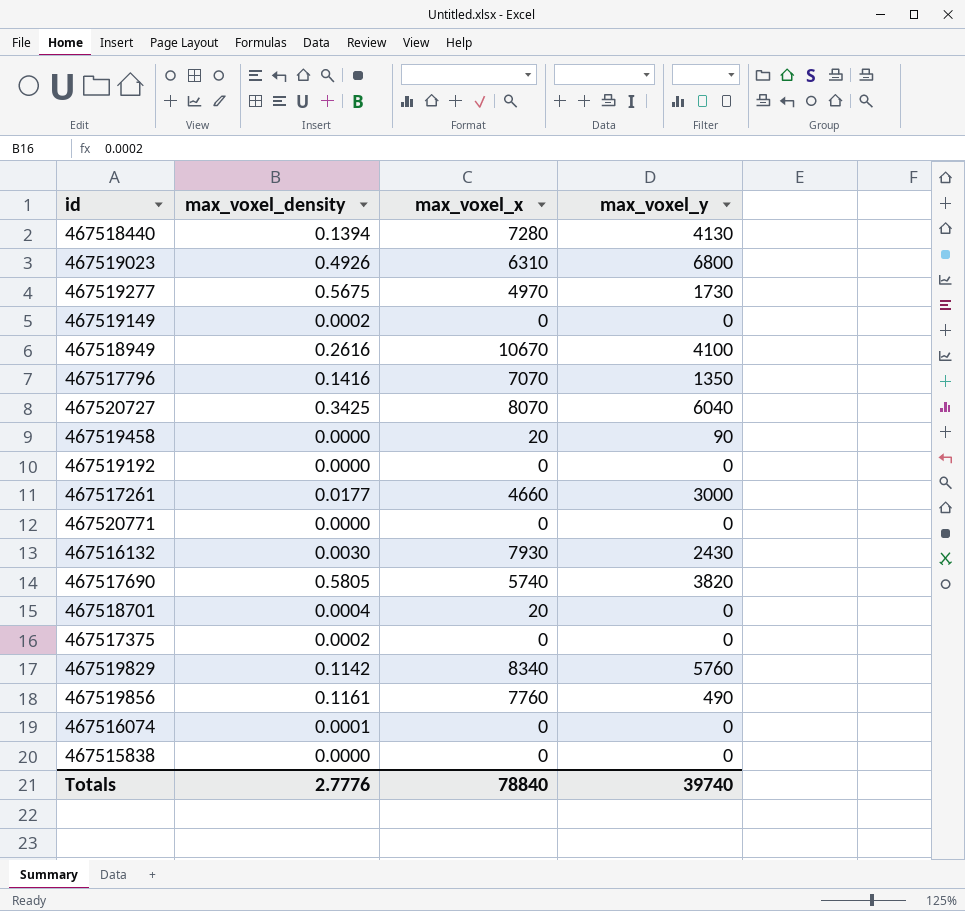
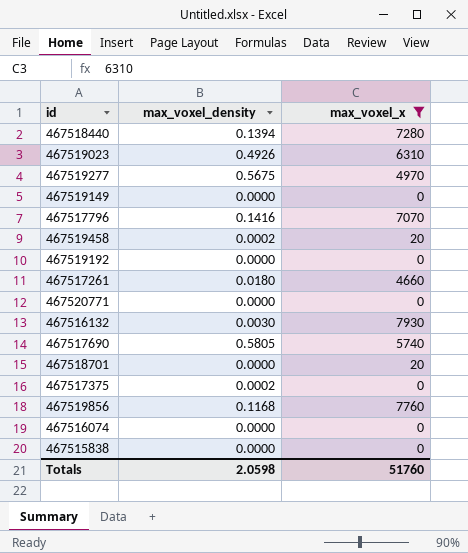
filter: none -> max_voxel_x <= 7930
column max_voxel_y | position: 4 -> none
467519149 | max_voxel_density: 0.0002 -> 0.0000
467519458 | max_voxel_density: 0.0000 -> 0.0002
467517261 | max_voxel_density: 0.0177 -> 0.0180
467518701 | max_voxel_density: 0.0004 -> 0.0000
467519856 | max_voxel_density: 0.1161 -> 0.1168
467516074 | max_voxel_density: 0.0001 -> 0.0000
Totals | max_voxel_density: 2.7776 -> 2.0598
Totals | max_voxel_x: 78840 -> 51760

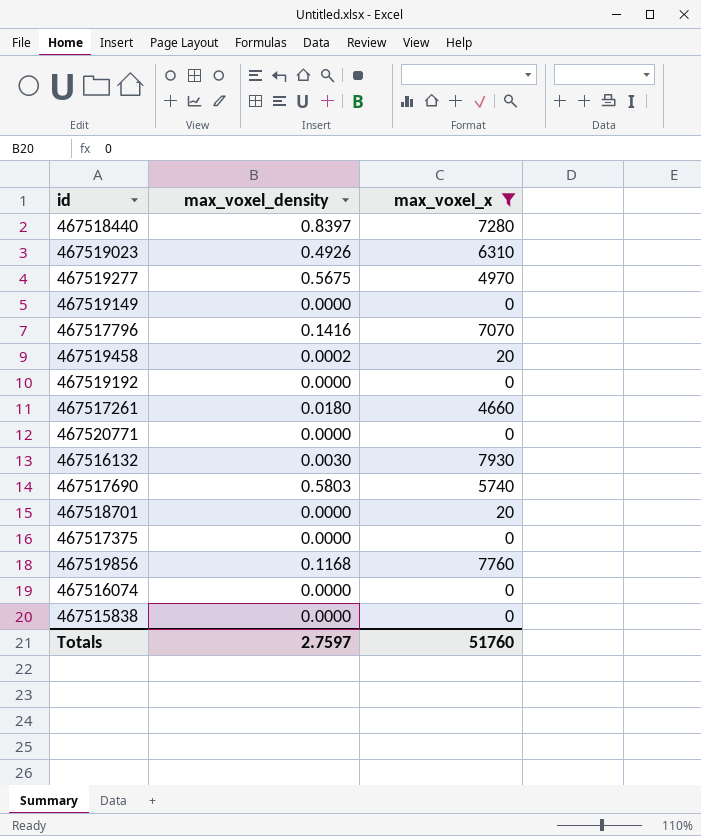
467518440 | max_voxel_density: 0.1394 -> 0.8397
467517690 | max_voxel_density: 0.5805 -> 0.5803
467517375 | max_voxel_density: 0.0002 -> 0.0000
Totals | max_voxel_density: 2.0598 -> 2.7597

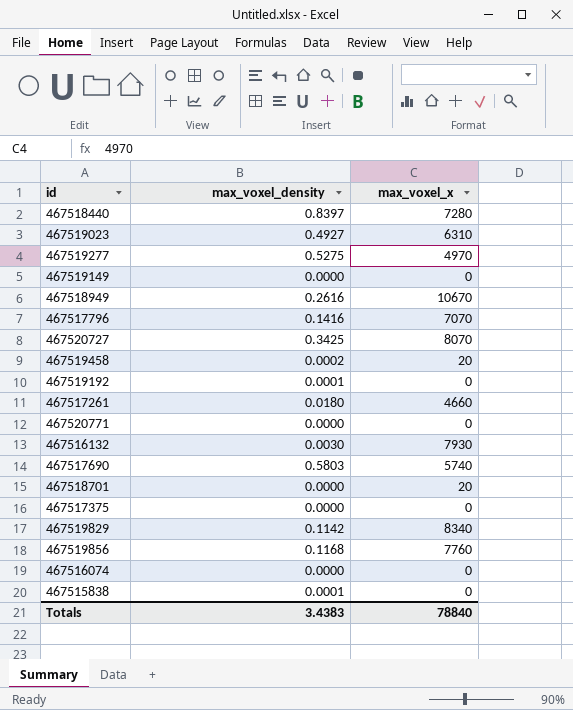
filter: max_voxel_x <= 7930 -> none
467519023 | max_voxel_density: 0.4926 -> 0.4927
467519277 | max_voxel_density: 0.5675 -> 0.5275
467519192 | max_voxel_density: 0.0000 -> 0.0001
467515838 | max_voxel_density: 0.0000 -> 0.0001
Totals | max_voxel_density: 2.7597 -> 3.4383
Totals | max_voxel_x: 51760 -> 78840

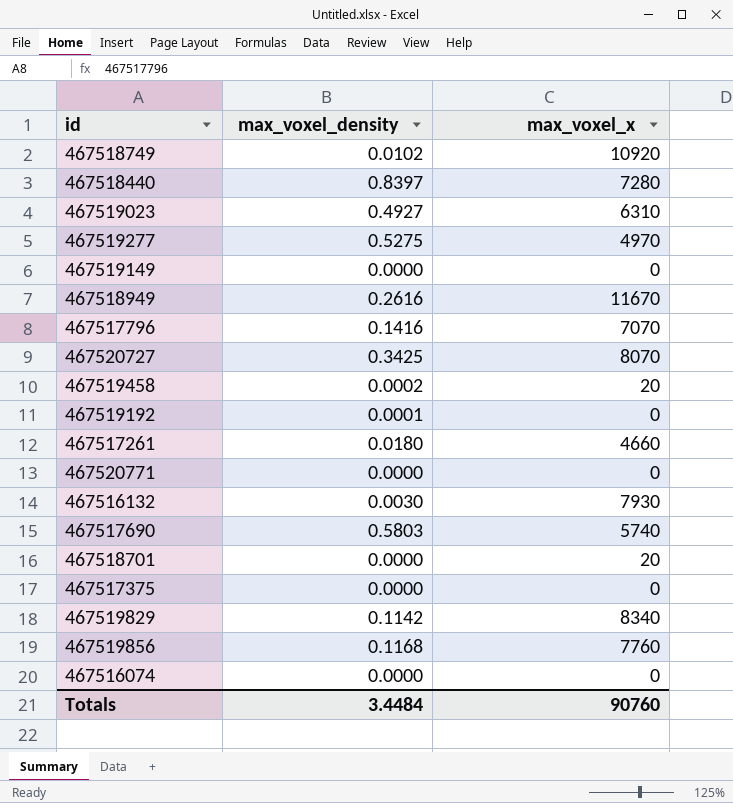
row 467515838: 0.0001 | 0 -> none
row 467518749: none -> 0.0102 | 10920
467518949 | max_voxel_x: 10670 -> 11670
Totals | max_voxel_density: 3.4383 -> 3.4484
Totals | max_voxel_x: 78840 -> 90760

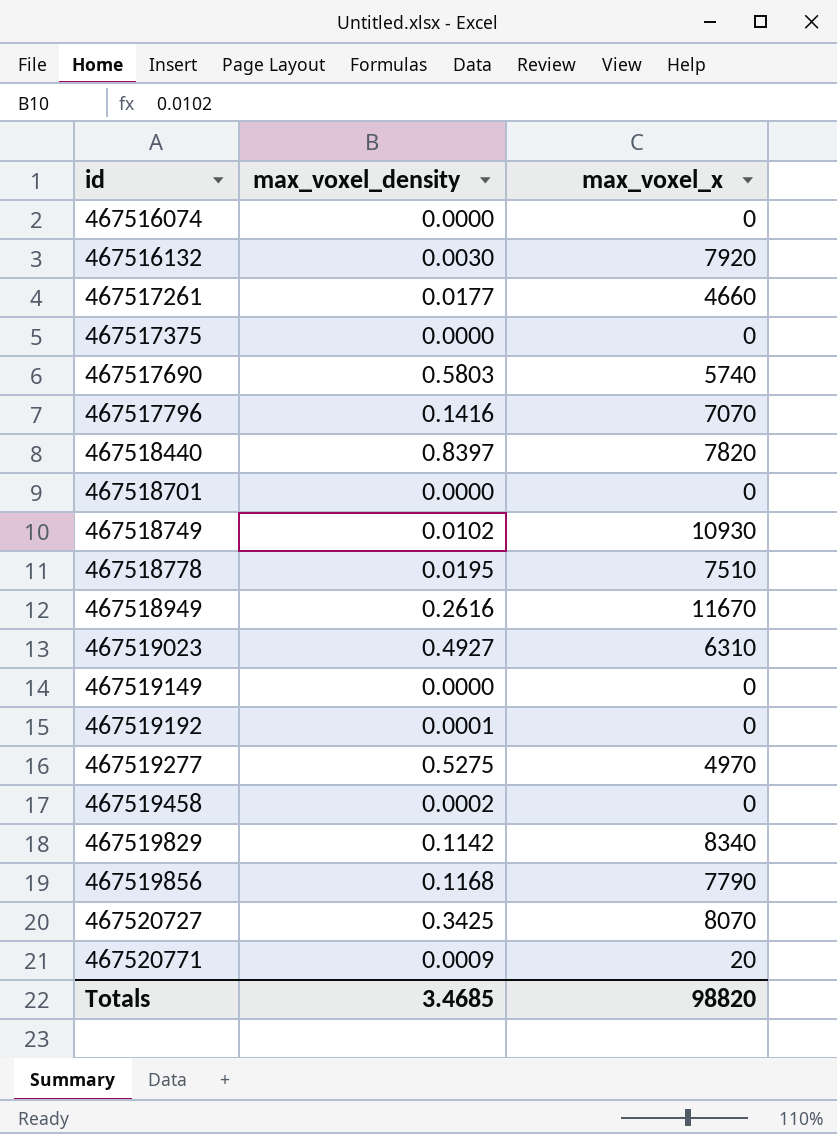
row order: none -> id ascending
467516132 | max_voxel_x: 7930 -> 7920
467517261 | max_voxel_density: 0.0180 -> 0.0177
467518440 | max_voxel_x: 7280 -> 7820
467518701 | max_voxel_x: 20 -> 0
467518749 | max_voxel_x: 10920 -> 10930
row 467518778: none -> 0.0195 | 7510
467519458 | max_voxel_x: 20 -> 0
467519856 | max_voxel_x: 7760 -> 7790
467520771 | max_voxel_density: 0.0000 -> 0.0009
467520771 | max_voxel_x: 0 -> 20
Totals | max_voxel_density: 3.4484 -> 3.4685
Totals | max_voxel_x: 90760 -> 98820

